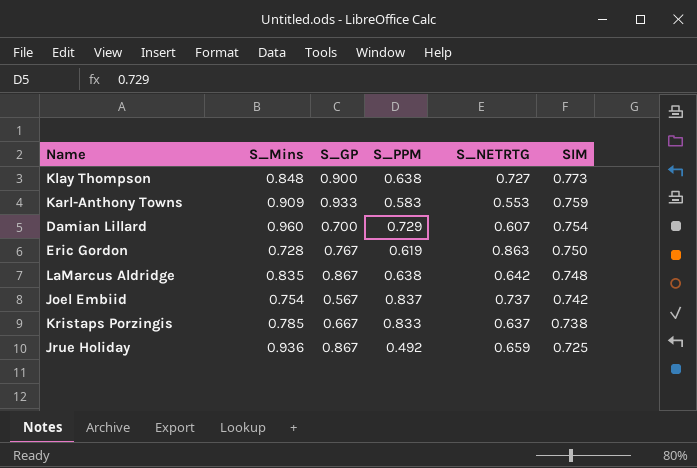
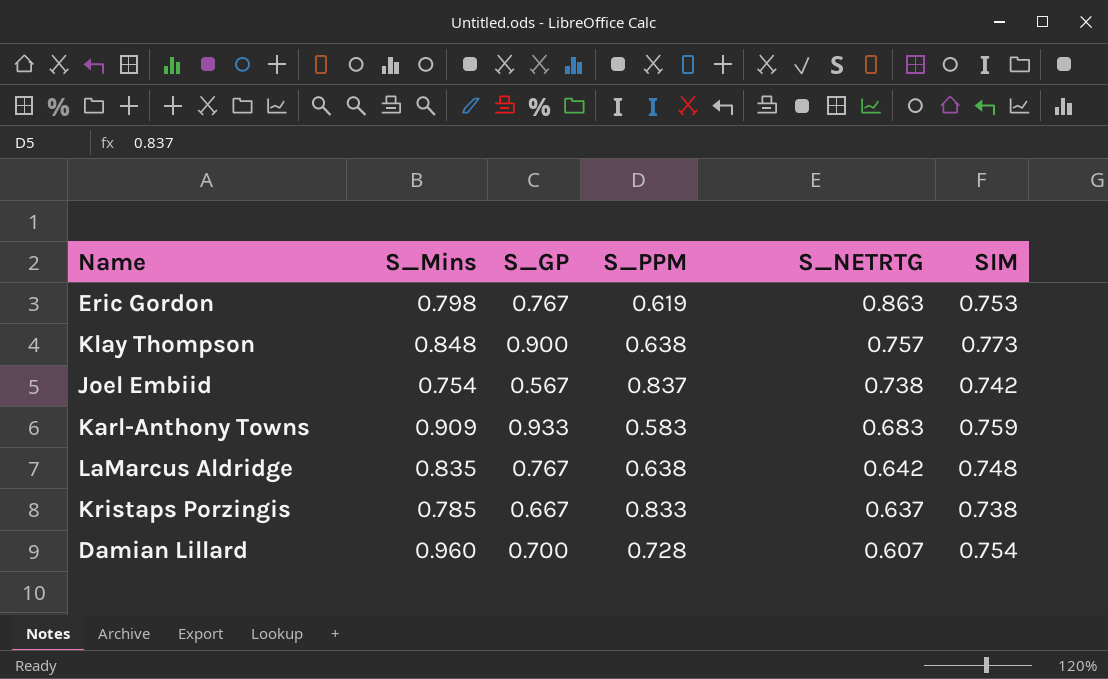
row order: SIM descending -> S_NETRTG descending
row Jrue Holiday: 0.936 | 0.867 | 0.492 | 0.659 | 0.725 -> none
Eric Gordon | S_Mins: 0.728 -> 0.798
Eric Gordon | SIM: 0.750 -> 0.753
Klay Thompson | S_NETRTG: 0.727 -> 0.757
Joel Embiid | S_NETRTG: 0.737 -> 0.738
Karl-Anthony Towns | S_NETRTG: 0.553 -> 0.683
LaMarcus Aldridge | S_GP: 0.867 -> 0.767
Damian Lillard | S_PPM: 0.729 -> 0.728

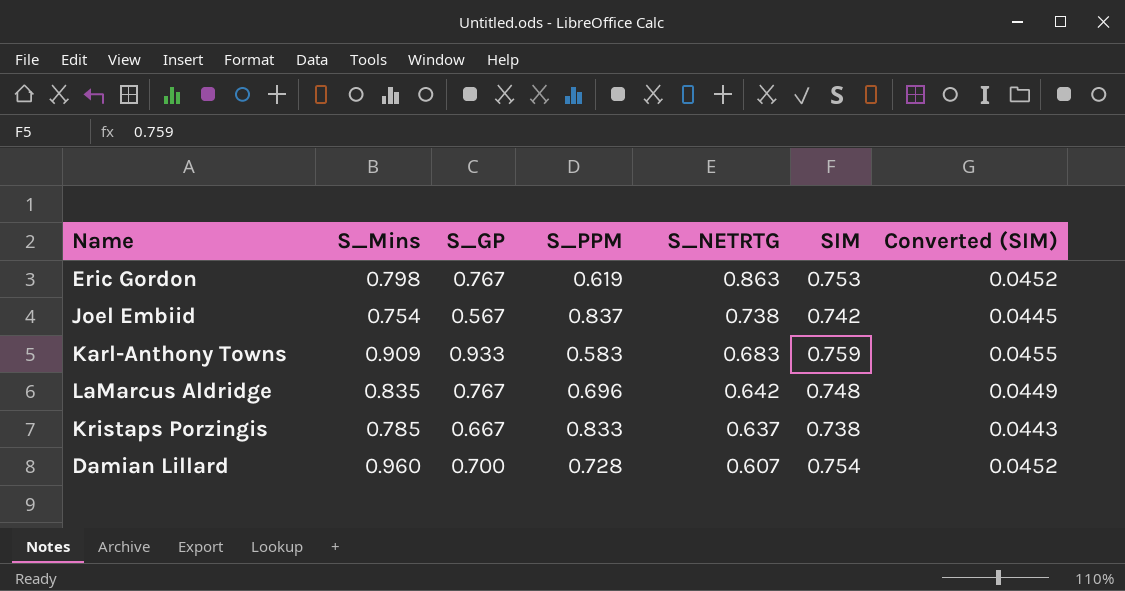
column Converted (SIM) | formula: none -> [SIM] * 0.06
row Klay Thompson: 0.848 | 0.900 | 0.638 | 0.757 | 0.773 -> none
LaMarcus Aldridge | S_PPM: 0.638 -> 0.696

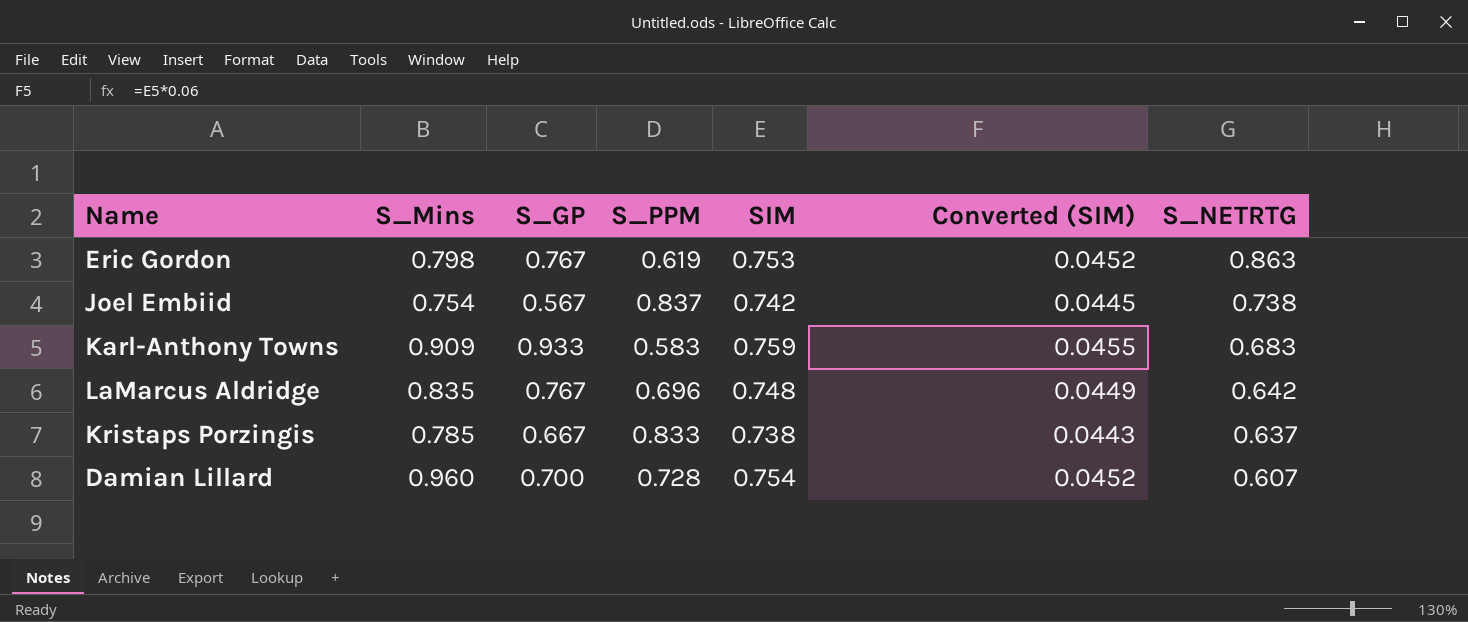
column S_NETRTG | position: 5 -> 7

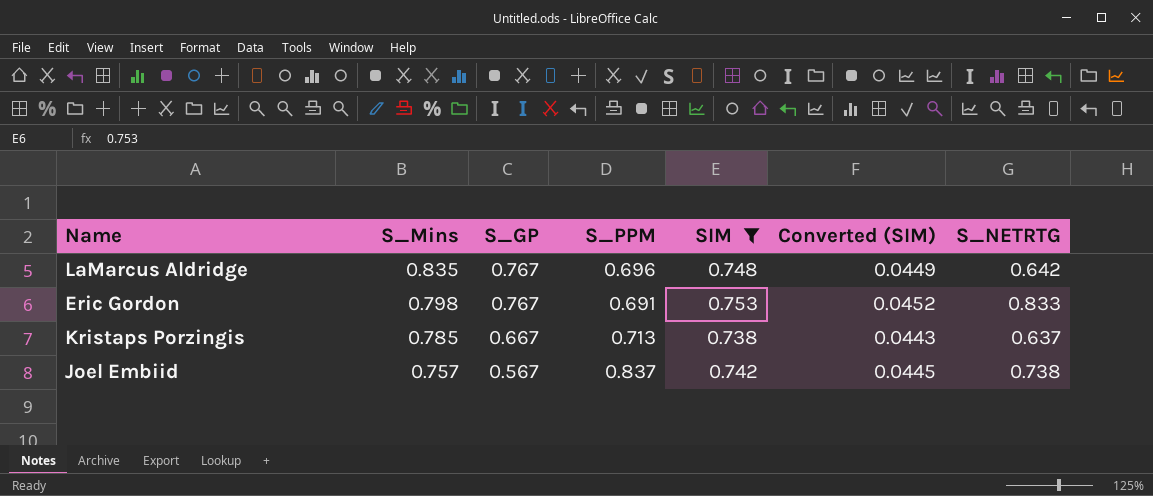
filter: none -> SIM <= 0.753
row order: S_NETRTG descending -> S_Mins descending
Eric Gordon | S_PPM: 0.619 -> 0.691
Eric Gordon | S_NETRTG: 0.863 -> 0.833
Kristaps Porzingis | S_PPM: 0.833 -> 0.713
Joel Embiid | S_Mins: 0.754 -> 0.757

